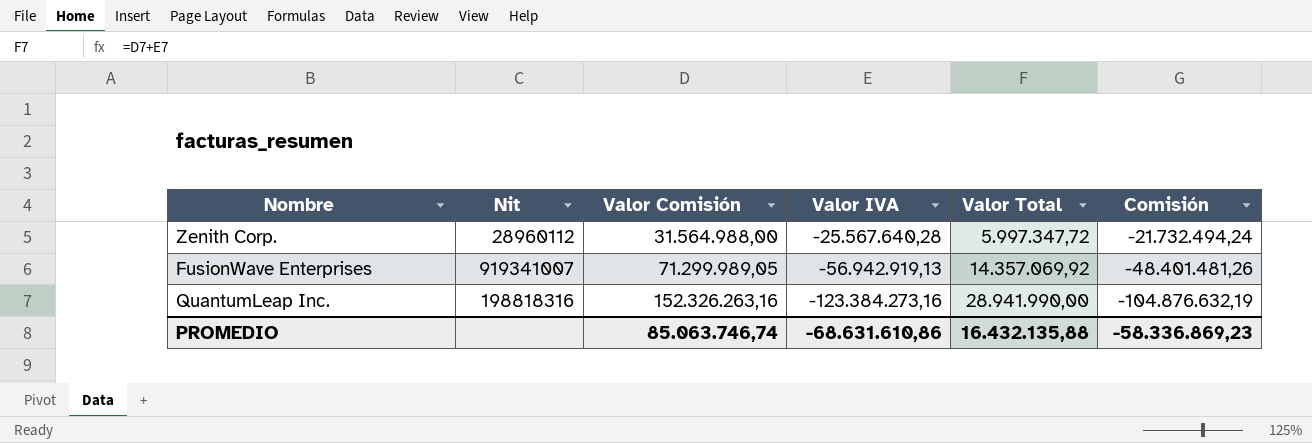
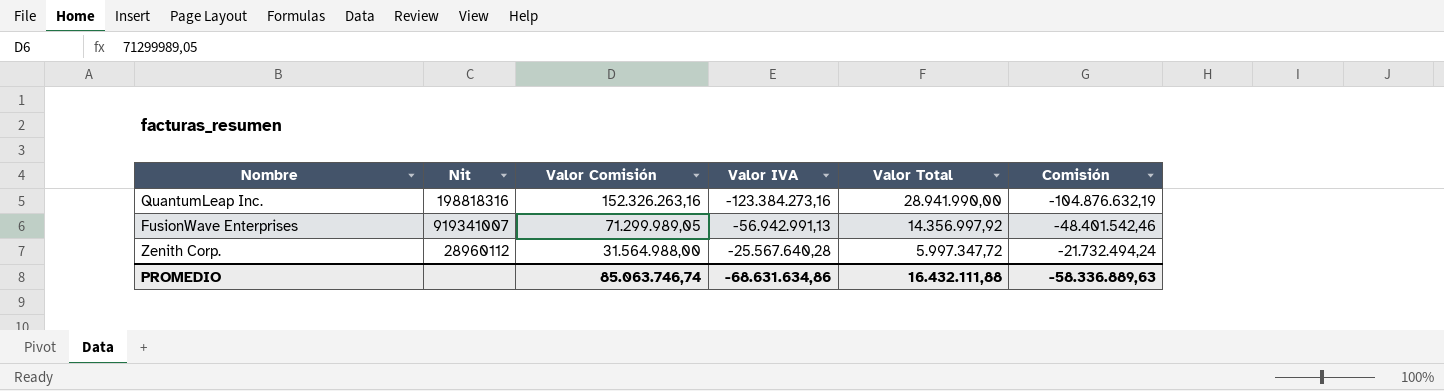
row order: Valor Comisión ascending -> Valor Comisión descending
FusionWave Enterprises | Valor IVA: -56.942.919,13 -> -56.942.991,13
FusionWave Enterprises | Valor Total: 14.357.069,92 -> 14.356.997,92
FusionWave Enterprises | Comisión: -48.401.481,26 -> -48.401.542,46
PROMEDIO | Valor IVA: -68.631.610,86 -> -68.631.634,86
PROMEDIO | Valor Total: 16.432.135,88 -> 16.432.111,88
PROMEDIO | Comisión: -58.336.869,23 -> -58.336.889,63

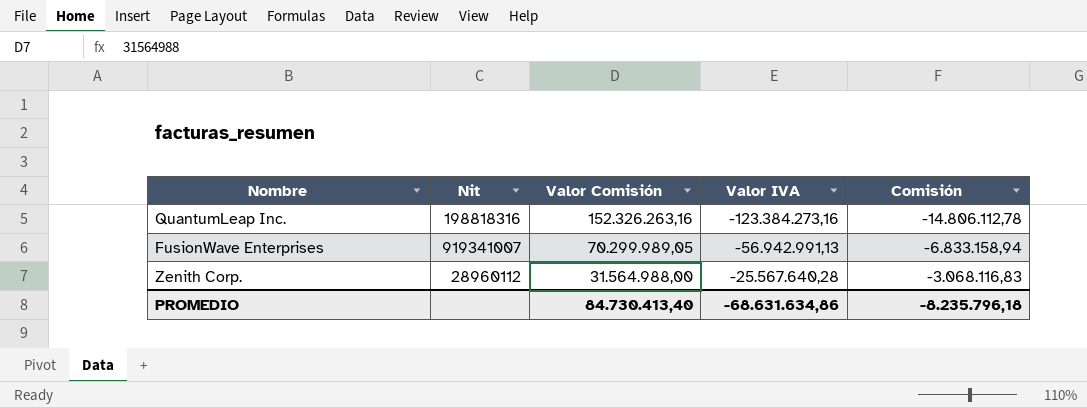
column Valor Total | formula: [Valor Comisión] + [Valor IVA] -> none
column Comisión | formula: [Valor IVA] * 0,85 -> [Valor IVA] * 0,12
FusionWave Enterprises | Valor Comisión: 71.299.989,05 -> 70.299.989,05
PROMEDIO | Valor Comisión: 85.063.746,74 -> 84.730.413,40
PROMEDIO | Comisión: -58.336.889,63 -> -8.235.796,18

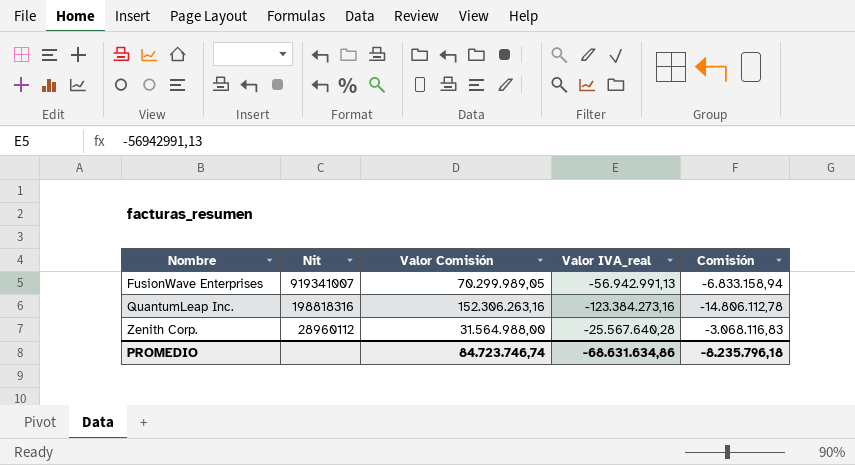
row order: Valor Comisión descending -> Nombre ascending
column name: Valor IVA -> Valor IVA_real
QuantumLeap Inc. | Valor Comisión: 152.326.263,16 -> 152.306.263,16
PROMEDIO | Valor Comisión: 84.730.413,40 -> 84.723.746,74

